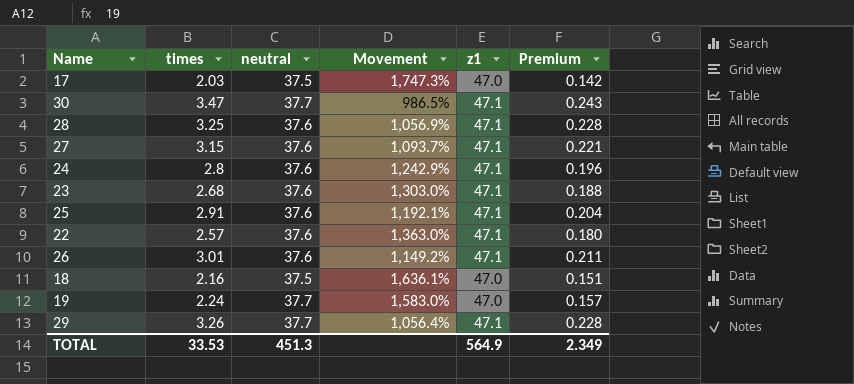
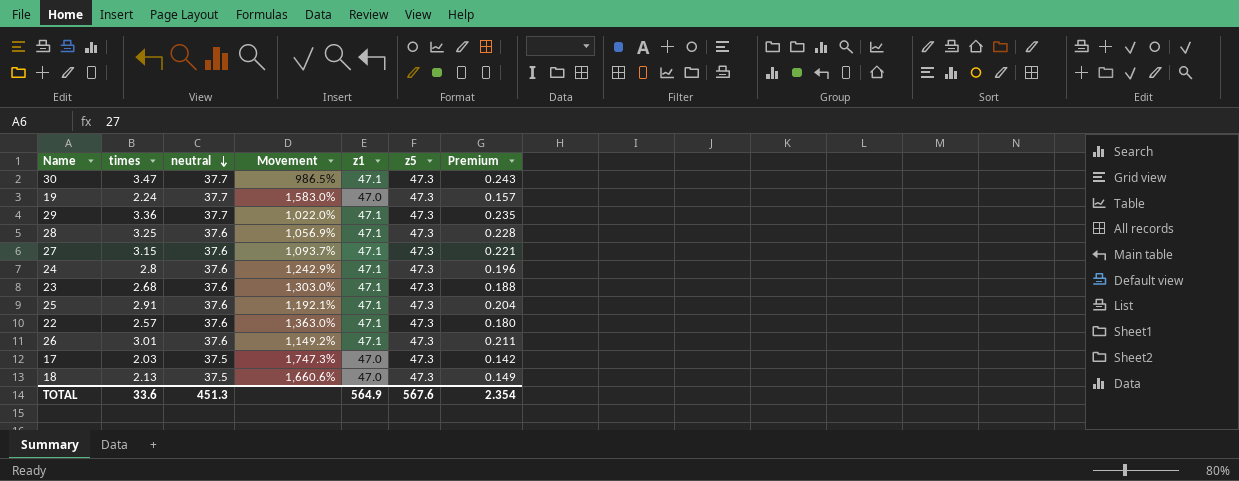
row order: none -> neutral descending
column z5 | position: none -> 6
29 | times: 3.26 -> 3.36
29 | Movement: 1,056.4% -> 1,022.0%
29 | Premium: 0.228 -> 0.235
18 | times: 2.16 -> 2.13
18 | Movement: 1,636.1% -> 1,660.6%
18 | Premium: 0.151 -> 0.149
TOTAL | times: 33.53 -> 33.6
TOTAL | Premium: 2.349 -> 2.354

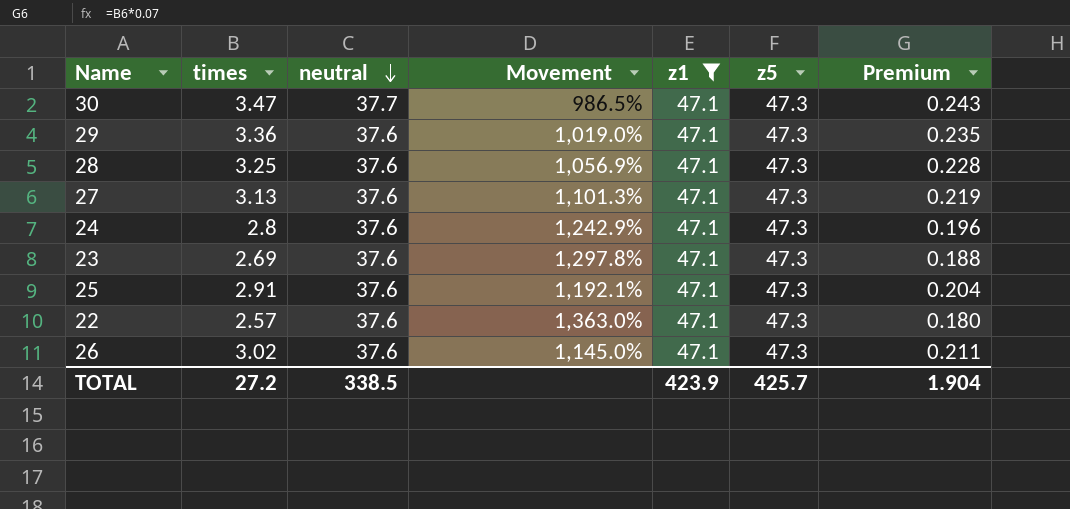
filter: none -> z1 = 47.1
29 | neutral: 37.7 -> 37.6
29 | Movement: 1,022.0% -> 1,019.0%
27 | times: 3.15 -> 3.13
27 | Movement: 1,093.7% -> 1,101.3%
27 | Premium: 0.221 -> 0.219
23 | times: 2.68 -> 2.69
23 | Movement: 1,303.0% -> 1,297.8%
26 | times: 3.01 -> 3.02
26 | Movement: 1,149.2% -> 1,145.0%
TOTAL | times: 33.6 -> 27.2
TOTAL | neutral: 451.3 -> 338.5
TOTAL | z1: 564.9 -> 423.9
TOTAL | z5: 567.6 -> 425.7
TOTAL | Premium: 2.354 -> 1.904

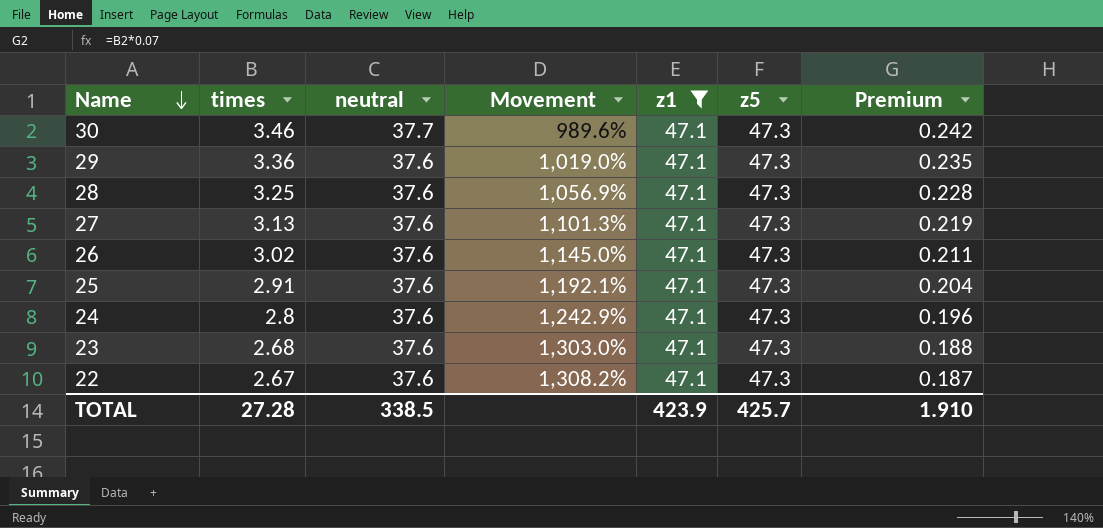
row order: neutral descending -> Name descending
30 | times: 3.47 -> 3.46
30 | Movement: 986.5% -> 989.6%
30 | Premium: 0.243 -> 0.242
23 | times: 2.69 -> 2.68
23 | Movement: 1,297.8% -> 1,303.0%
22 | times: 2.57 -> 2.67
22 | Movement: 1,363.0% -> 1,308.2%
22 | Premium: 0.180 -> 0.187
TOTAL | times: 27.2 -> 27.28
TOTAL | Premium: 1.904 -> 1.910

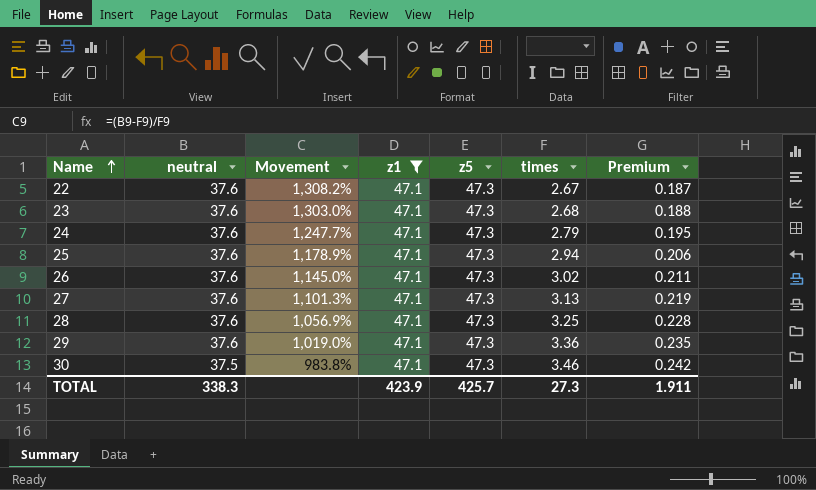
row order: Name descending -> Name ascending
column times | position: 2 -> 6
24 | Movement: 1,242.9% -> 1,247.7%
24 | times: 2.8 -> 2.79
24 | Premium: 0.196 -> 0.195
25 | Movement: 1,192.1% -> 1,178.9%
25 | times: 2.91 -> 2.94
25 | Premium: 0.204 -> 0.206
30 | neutral: 37.7 -> 37.5
30 | Movement: 989.6% -> 983.8%
TOTAL | neutral: 338.5 -> 338.3
TOTAL | times: 27.28 -> 27.3
TOTAL | Premium: 1.910 -> 1.911

